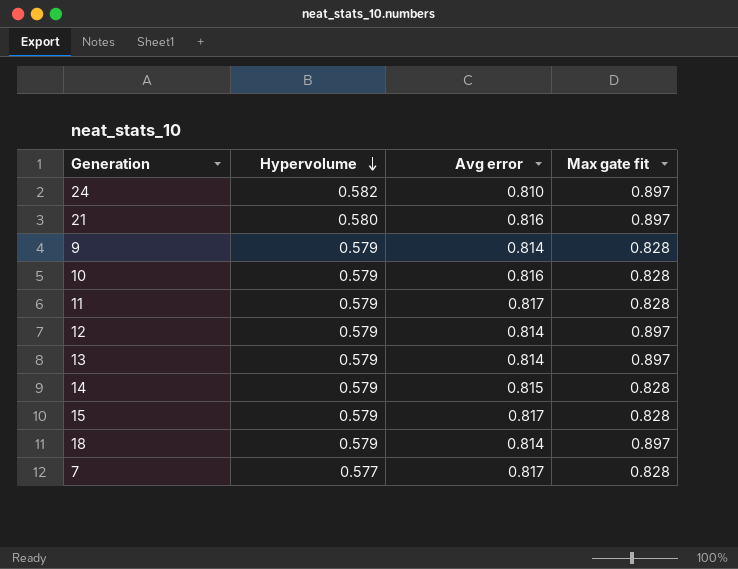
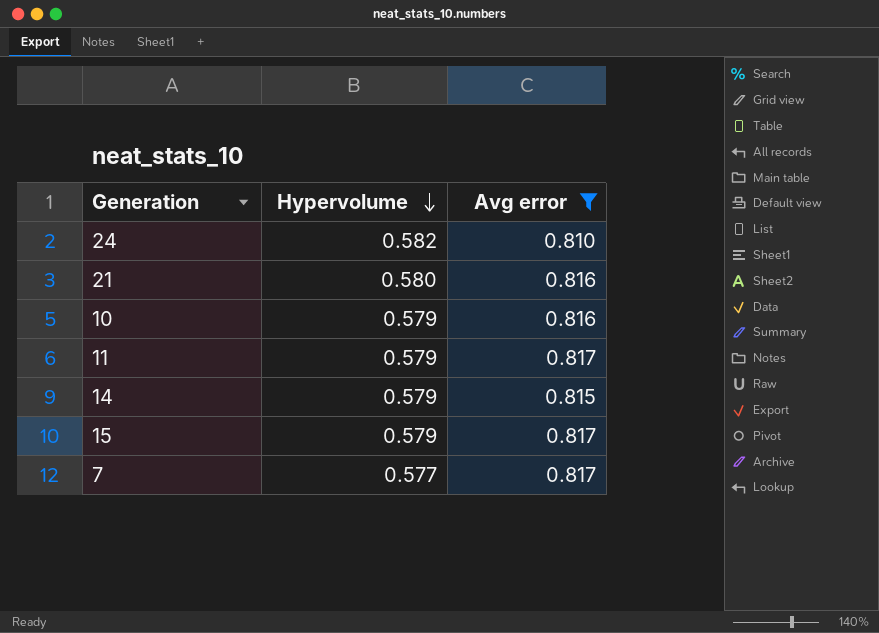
filter: none -> Avg error != 0.814
column Max gate fit | position: 4 -> none

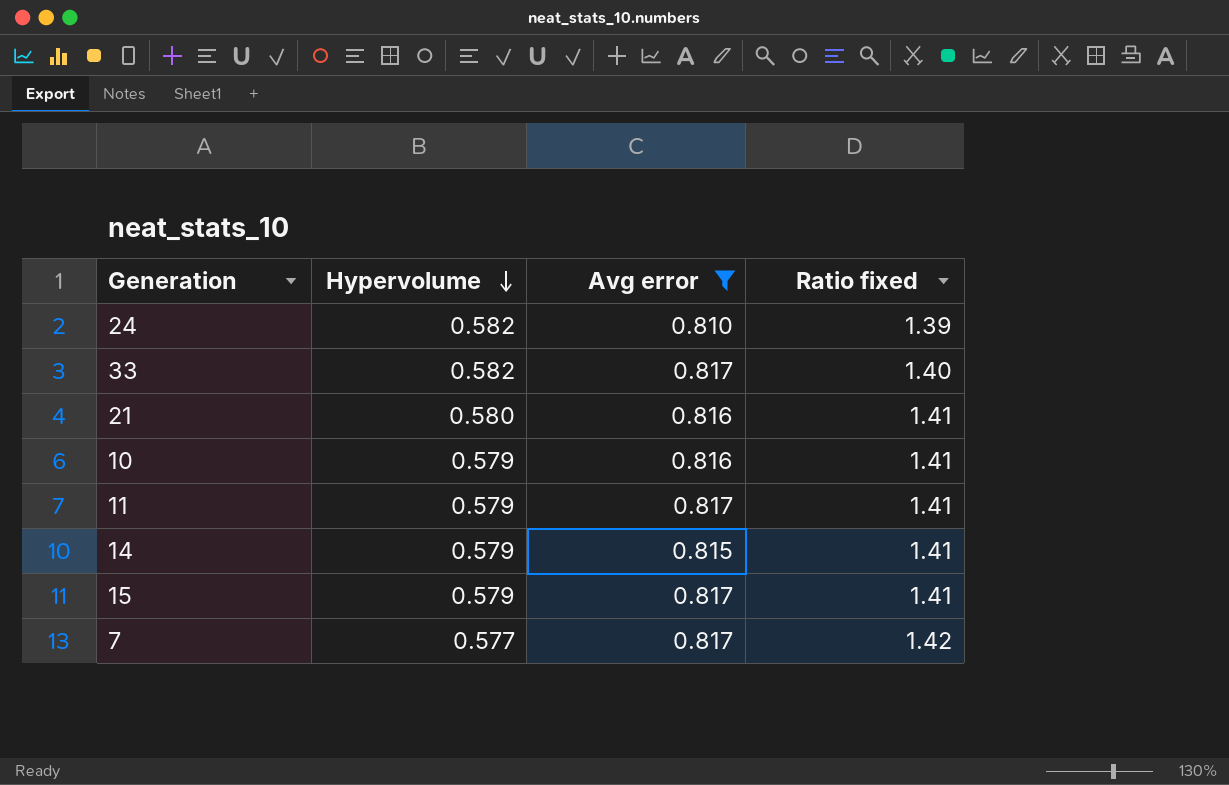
column Ratio fixed | formula: none -> [Avg error] / [Hypervolume]
row 33: none -> 0.582 | 0.817 | 1.40

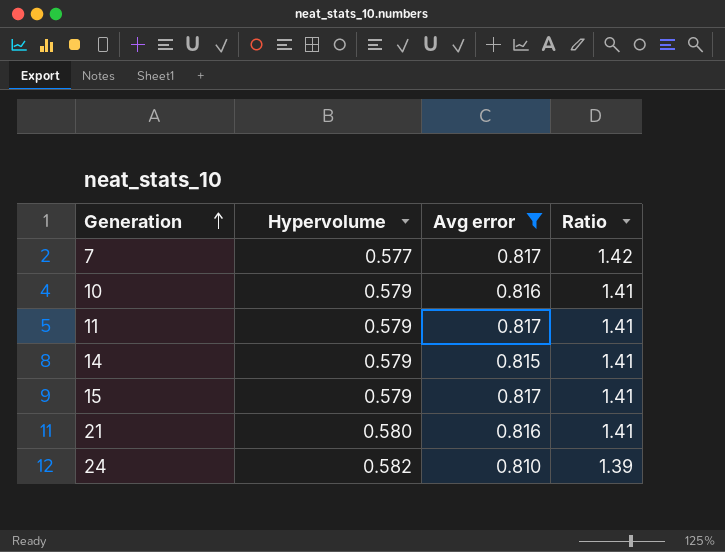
row order: Hypervolume descending -> Generation ascending
column name: Ratio fixed -> Ratio
row 33: 0.582 | 0.817 | 1.40 -> none

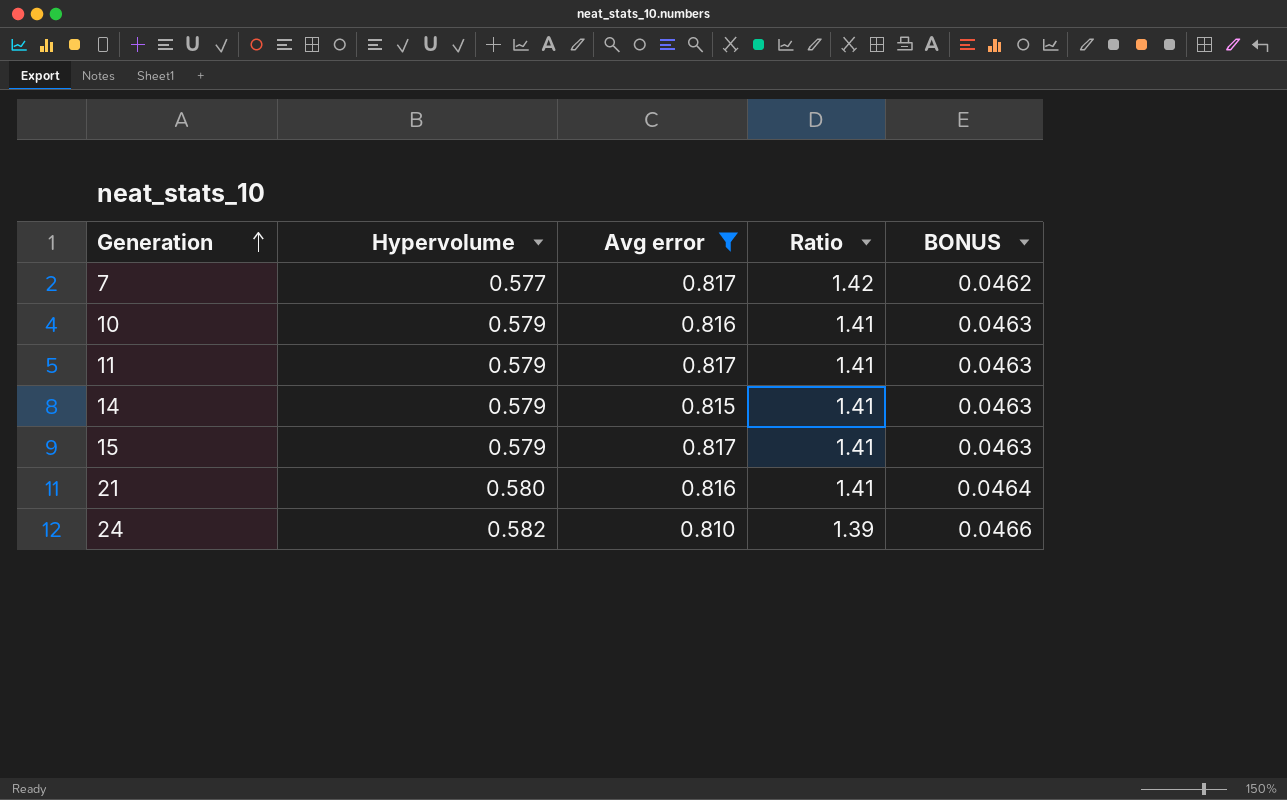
column BONUS | formula: none -> [Hypervolume] * 0.08

